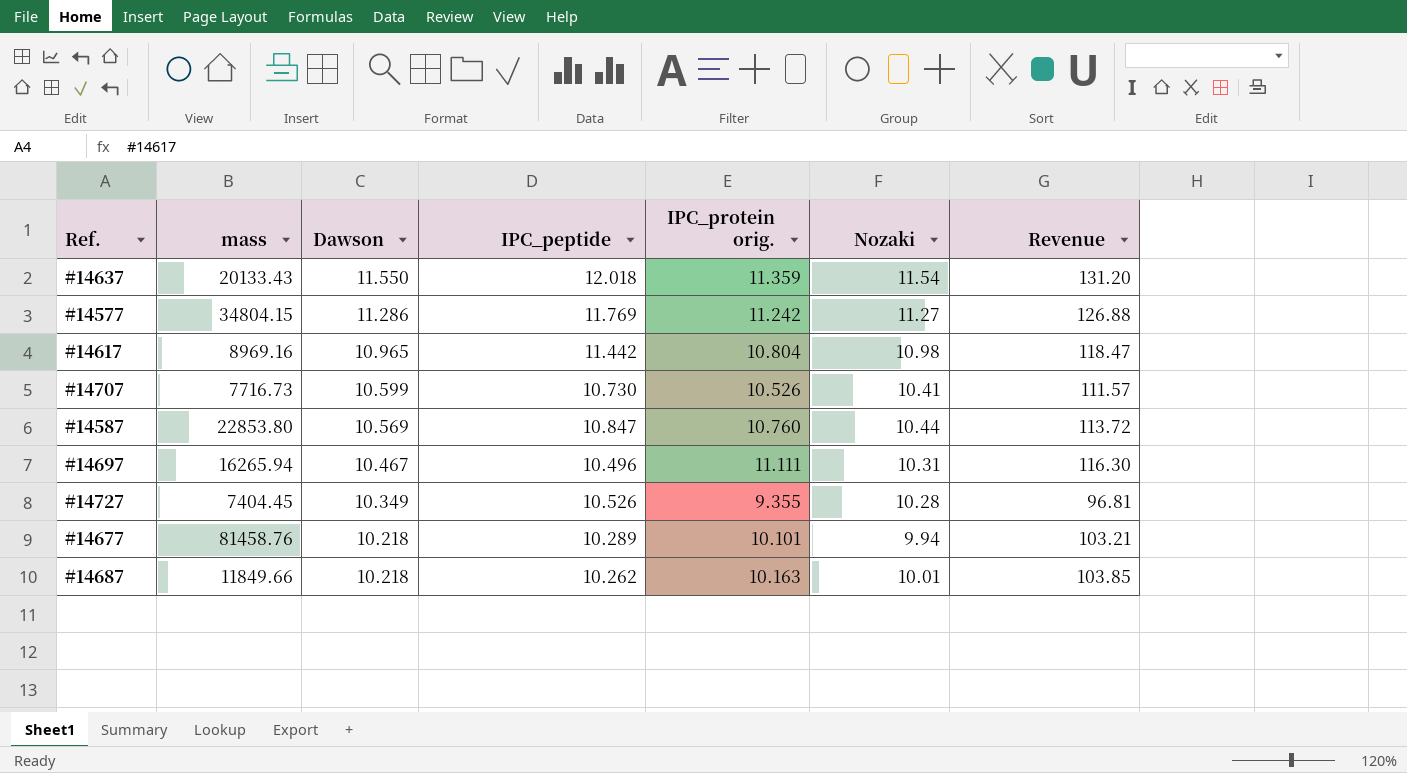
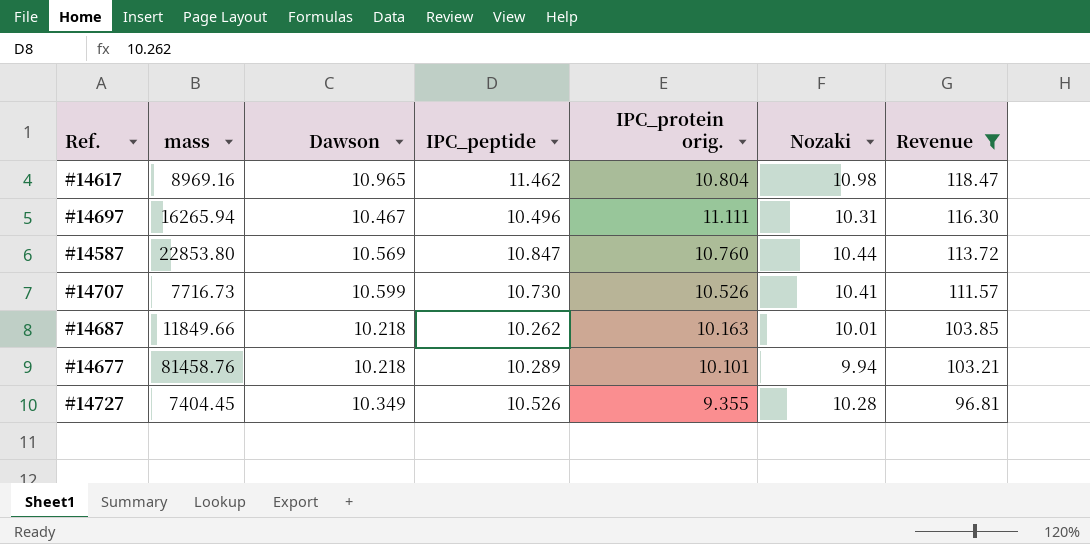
filter: none -> Revenue <= 118.47
row order: Dawson descending -> Revenue descending
#14617 | IPC_peptide: 11.442 -> 11.462

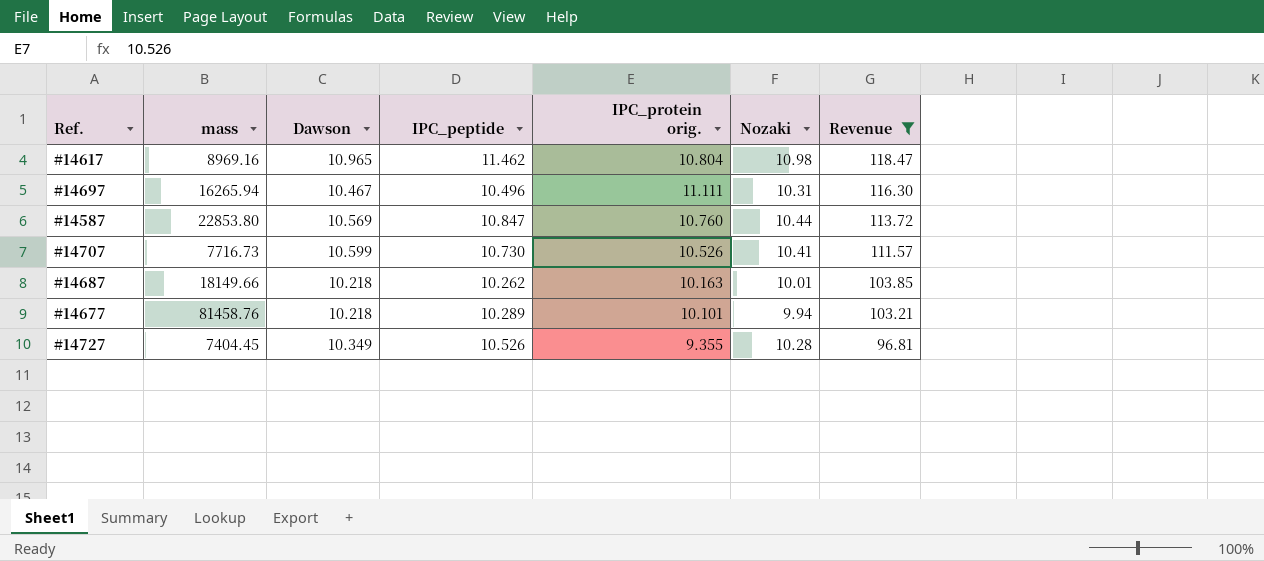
#14687 | mass: 11849.66 -> 18149.66

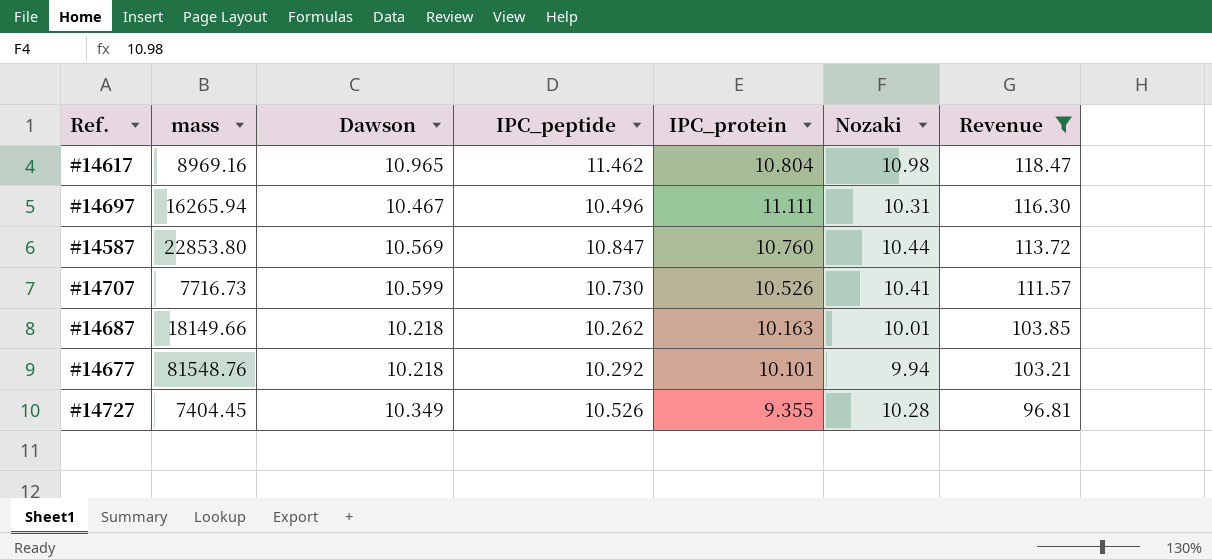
column name: IPC_protein orig. -> IPC_protein
#14677 | mass: 81458.76 -> 81548.76
#14677 | IPC_peptide: 10.289 -> 10.292

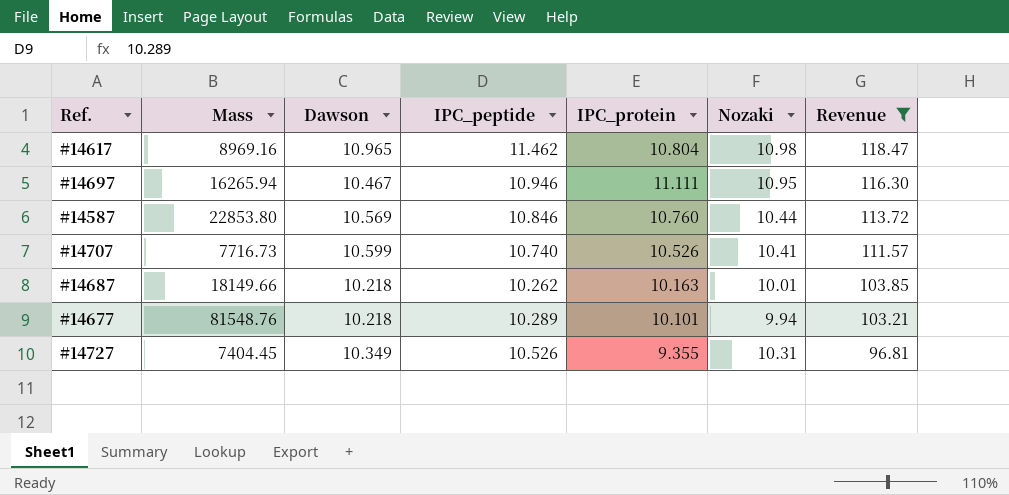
column name: mass -> Mass
#14697 | IPC_peptide: 10.496 -> 10.946
#14697 | Nozaki: 10.31 -> 10.95
#14587 | IPC_peptide: 10.847 -> 10.846
#14707 | IPC_peptide: 10.730 -> 10.740
#14677 | IPC_peptide: 10.292 -> 10.289
#14727 | Nozaki: 10.28 -> 10.31

